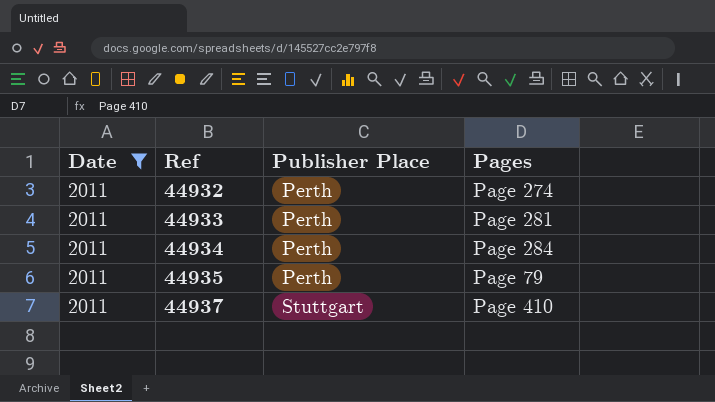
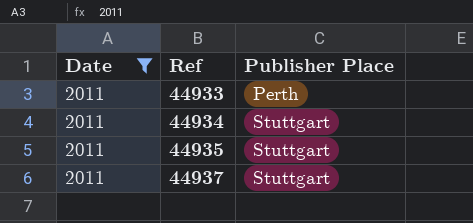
column Pages | position: 4 -> none
row 44932: 2011 | Perth | Page 274 -> none
44934 | Publisher Place: Perth -> Stuttgart
44935 | Publisher Place: Perth -> Stuttgart

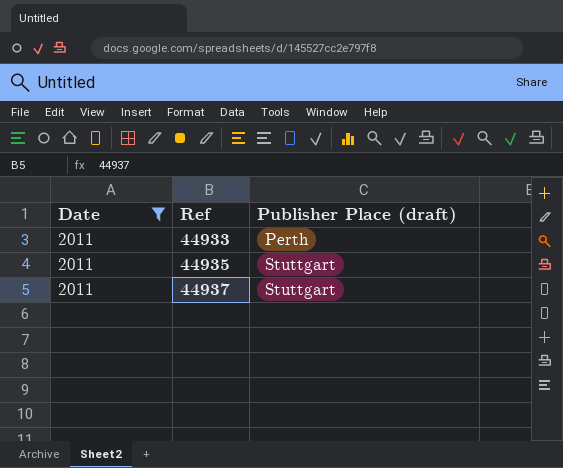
column name: Publisher Place -> Publisher Place (draft)
row 44934: 2011 | Stuttgart -> none

